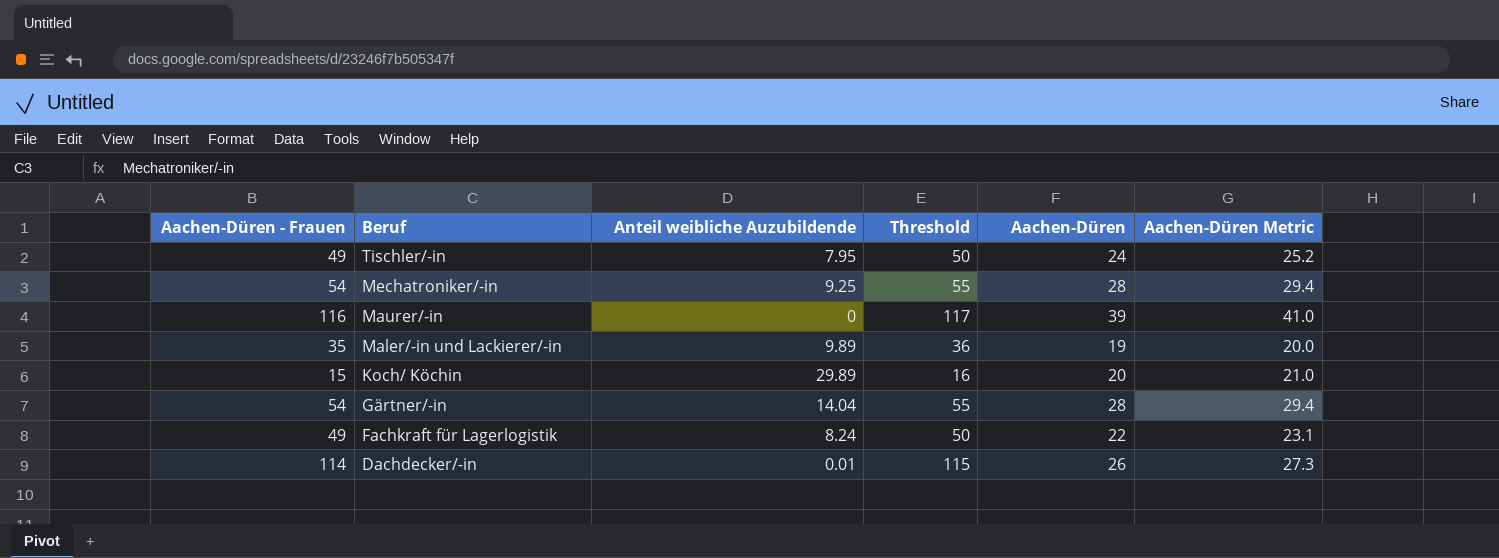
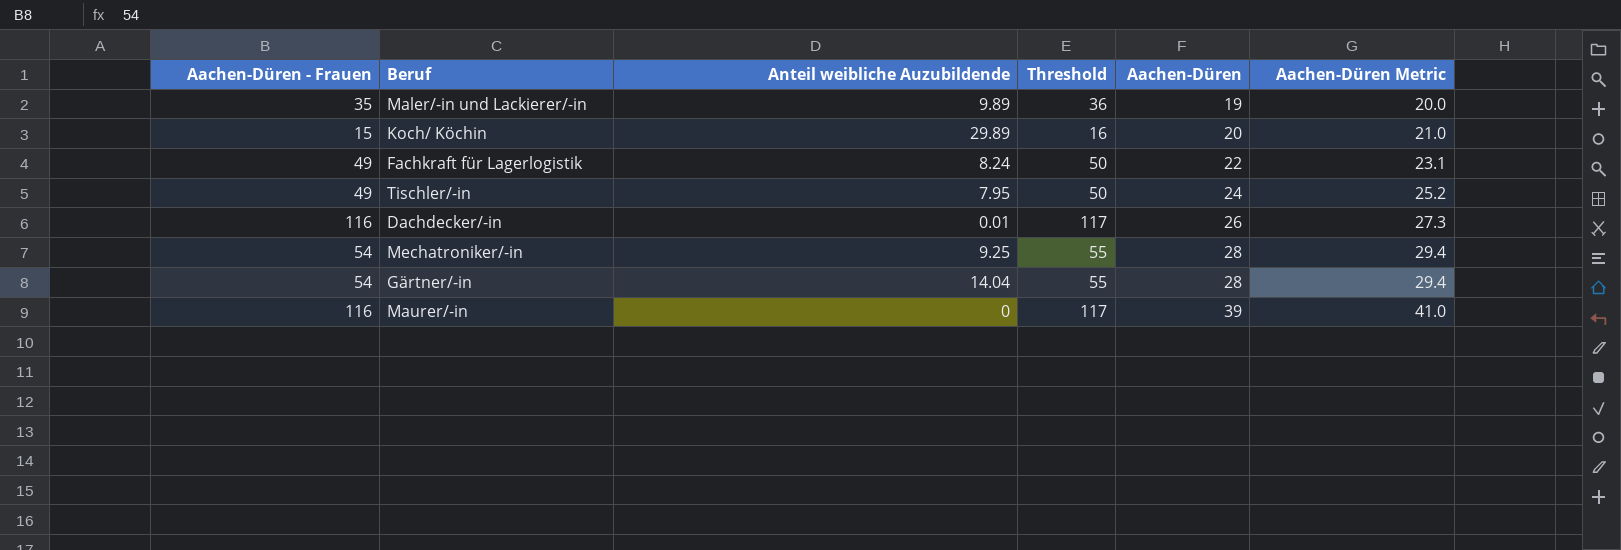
row order: Beruf descending -> Aachen-Düren ascending
Dachdecker/-in | Aachen-Düren - Frauen: 114 -> 116
Dachdecker/-in | Threshold: 115 -> 117

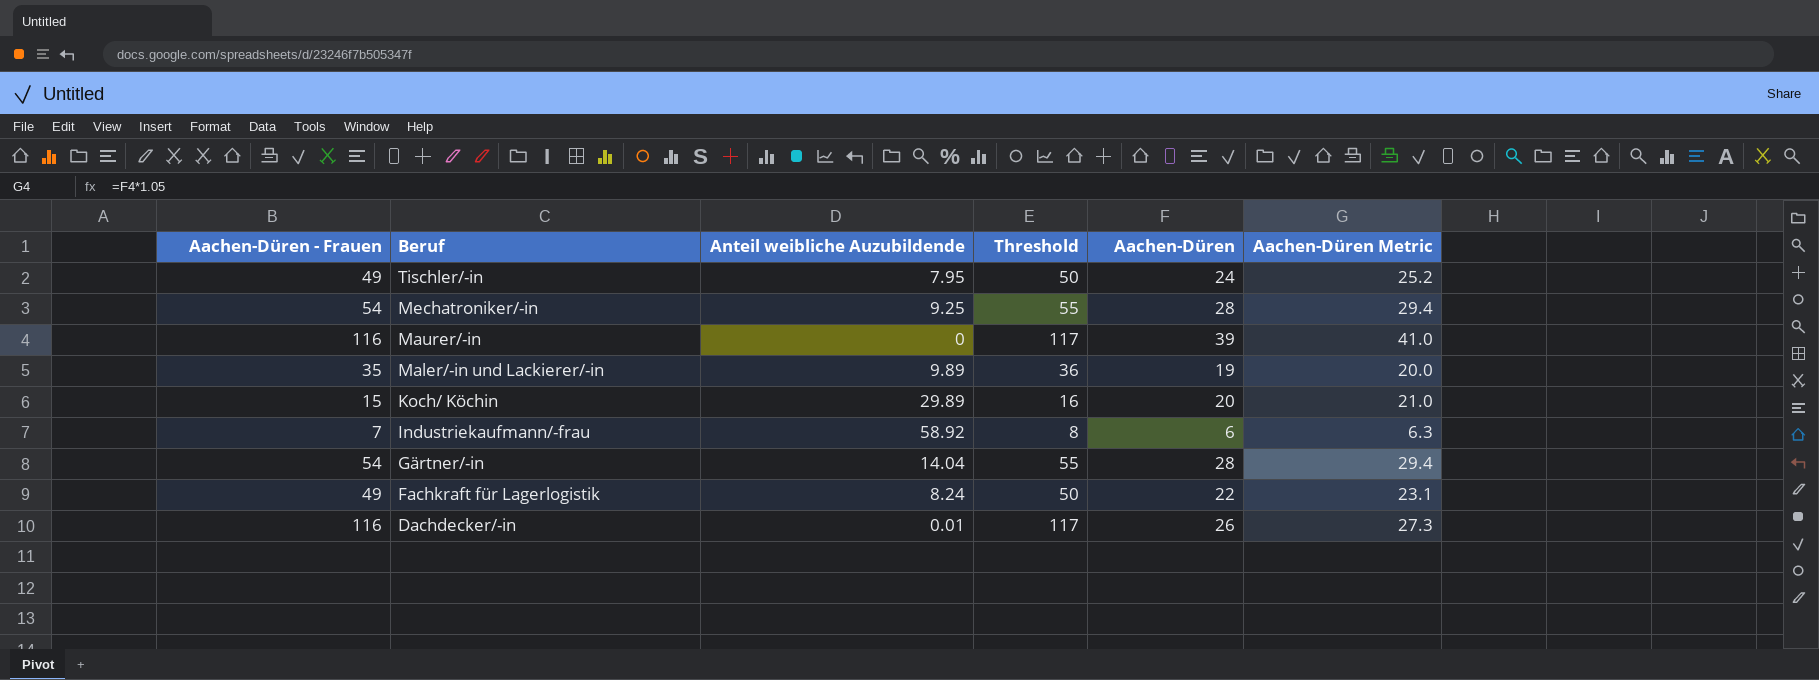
row order: Aachen-Düren ascending -> Beruf descending
row Industriekaufmann/-frau: none -> 7 | 58.92 | 8 | 6 | 6.3

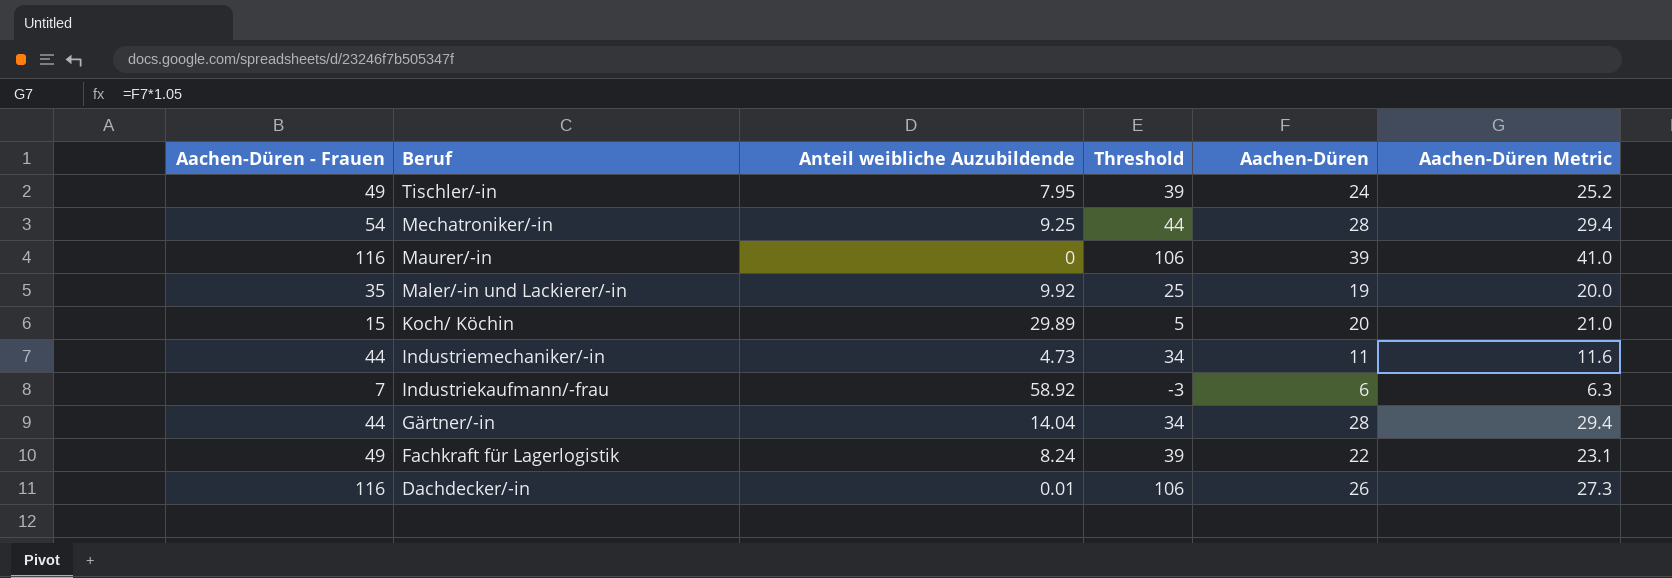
column Threshold | formula: [Aachen-Düren - Frauen] + 1 -> [Aachen-Düren - Frauen] - 10
Maler/-in und Lackierer/-in | Anteil weibliche Auzubildende: 9.89 -> 9.92
row Industriemechaniker/-in: none -> 44 | 4.73 | 34 | 11 | 11.6
Gärtner/-in | Aachen-Düren - Frauen: 54 -> 44

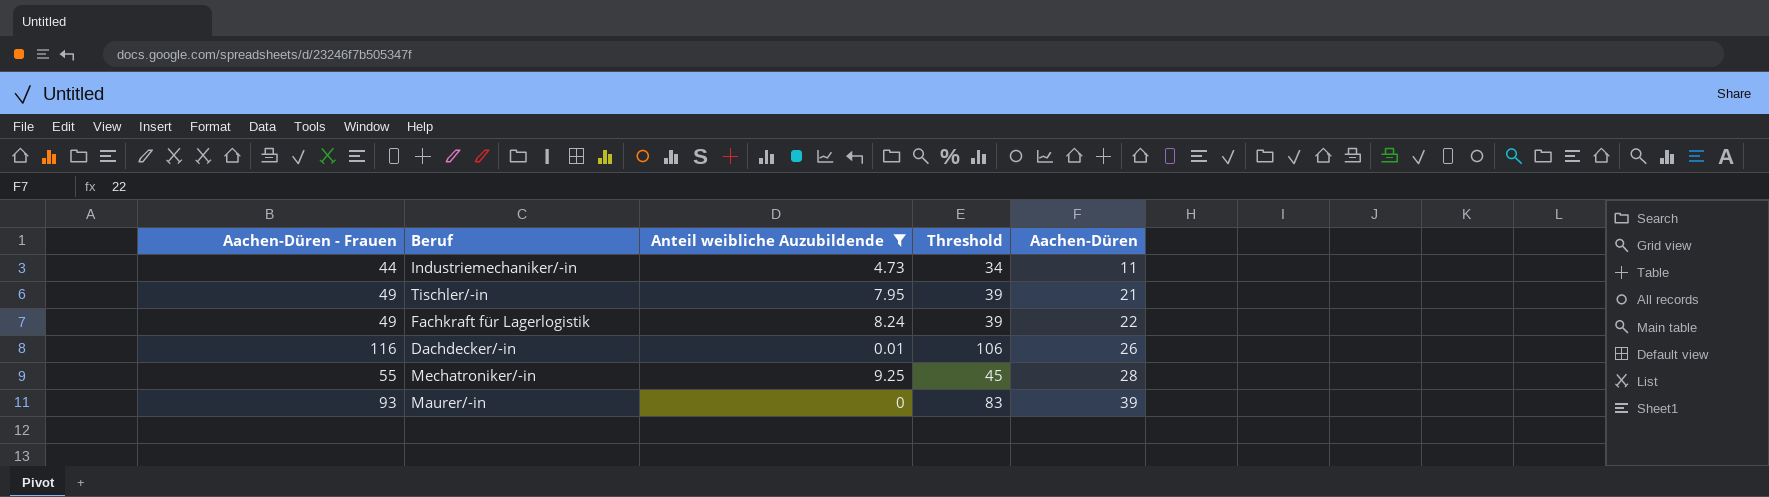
filter: none -> Anteil weibliche Auzubildende <= 9.25
row order: Beruf descending -> Aachen-Düren ascending
column Aachen-Düren Metric | formula: [Aachen-Düren] * 1.05 -> none
Tischler/-in | Aachen-Düren: 24 -> 21
Mechatroniker/-in | Aachen-Düren - Frauen: 54 -> 55
Mechatroniker/-in | Threshold: 44 -> 45
Maurer/-in | Aachen-Düren - Frauen: 116 -> 93
Maurer/-in | Threshold: 106 -> 83

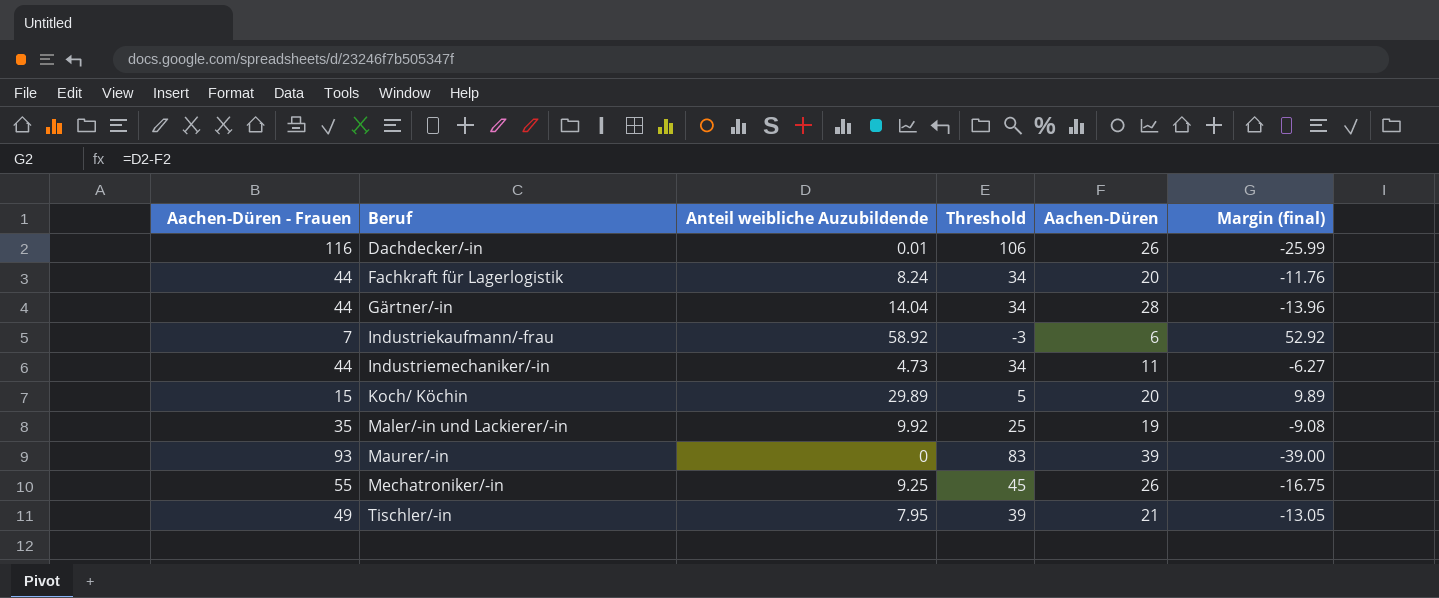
filter: Anteil weibliche Auzubildende <= 9.25 -> none
row order: Aachen-Düren ascending -> Beruf ascending
column Margin (final) | formula: none -> [Anteil weibliche Auzubildende] - [Aachen-Düren]
Fachkraft für Lagerlogistik | Aachen-Düren - Frauen: 49 -> 44
Fachkraft für Lagerlogistik | Threshold: 39 -> 34
Fachkraft für Lagerlogistik | Aachen-Düren: 22 -> 20
Mechatroniker/-in | Aachen-Düren: 28 -> 26

